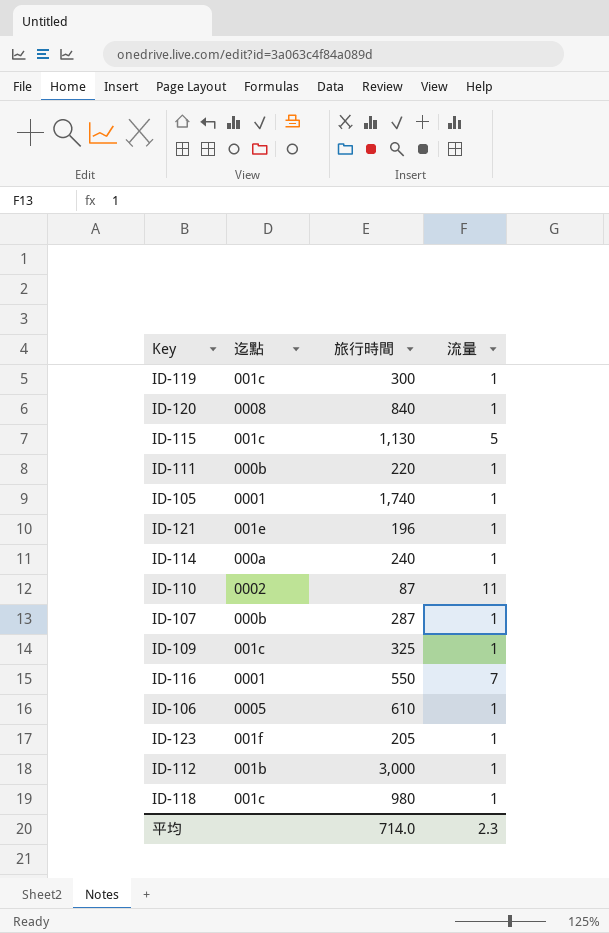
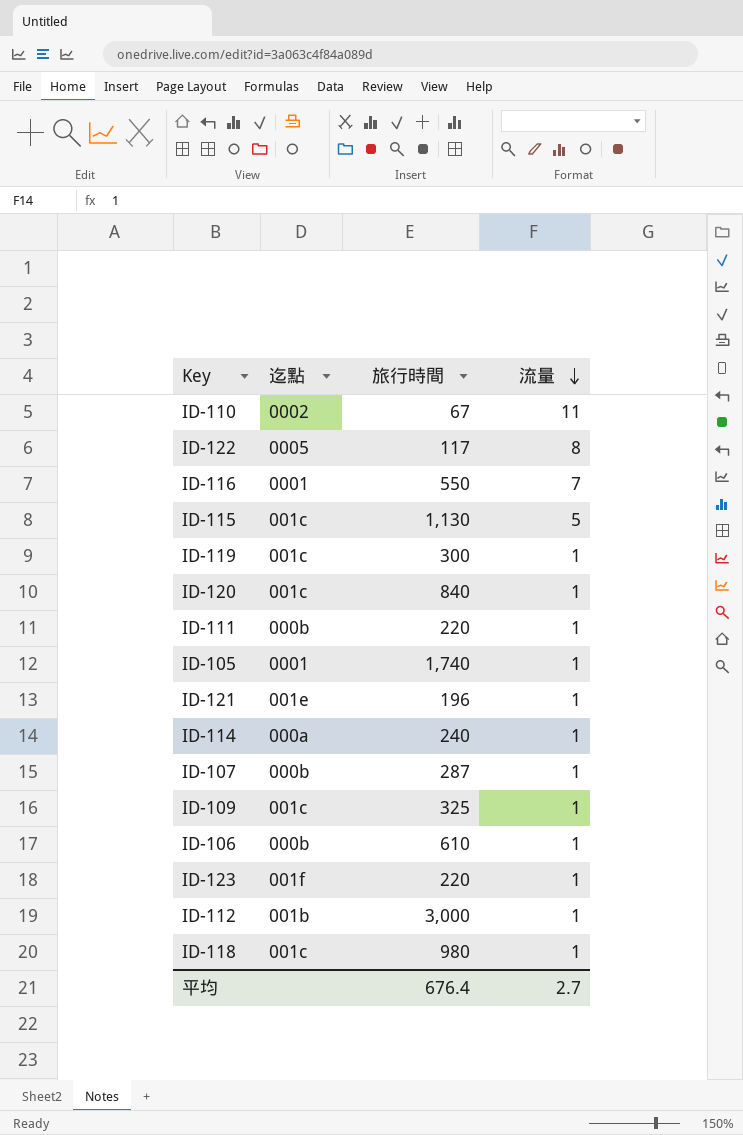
row order: none -> 流量 descending
ID-110 | 旅行時間: 87 -> 67
row ID-122: none -> 0005 | 117 | 8
ID-120 | 迄點: 0008 -> 001c
ID-106 | 迄點: 0005 -> 000b
ID-123 | 旅行時間: 205 -> 220
平均 | 旅行時間: 714.0 -> 676.4
平均 | 流量: 2.3 -> 2.7

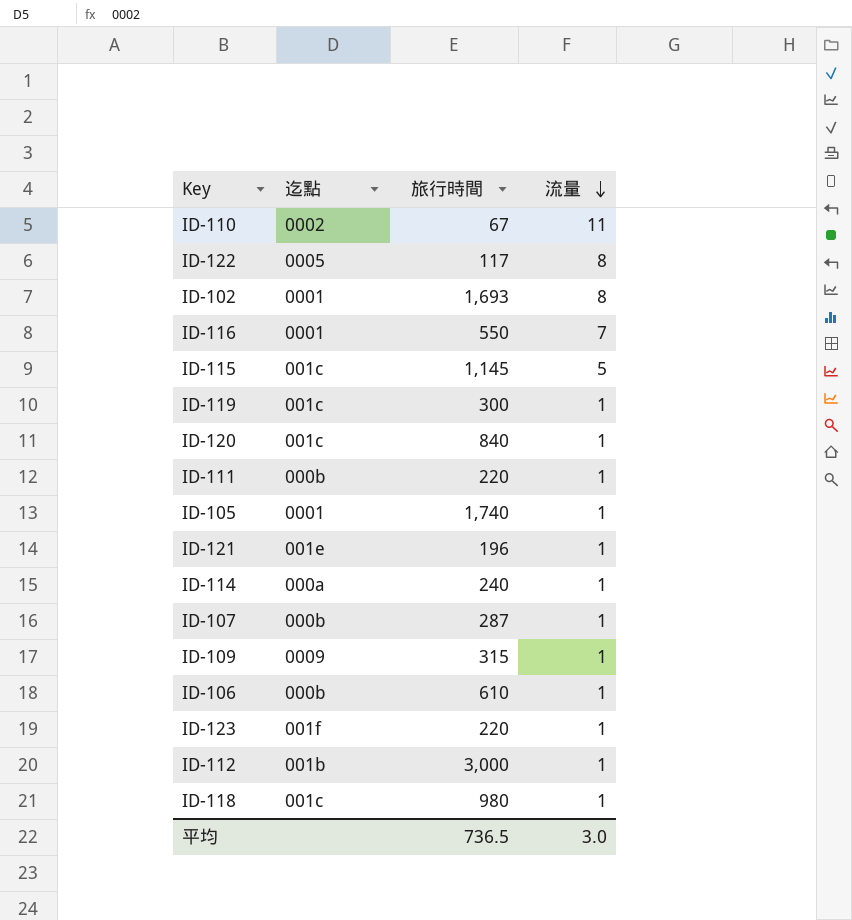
row ID-102: none -> 0001 | 1,693 | 8
ID-115 | 旅行時間: 1,130 -> 1,145
ID-109 | 迄點: 001c -> 0009
ID-109 | 旅行時間: 325 -> 315
平均 | 旅行時間: 676.4 -> 736.5
平均 | 流量: 2.7 -> 3.0

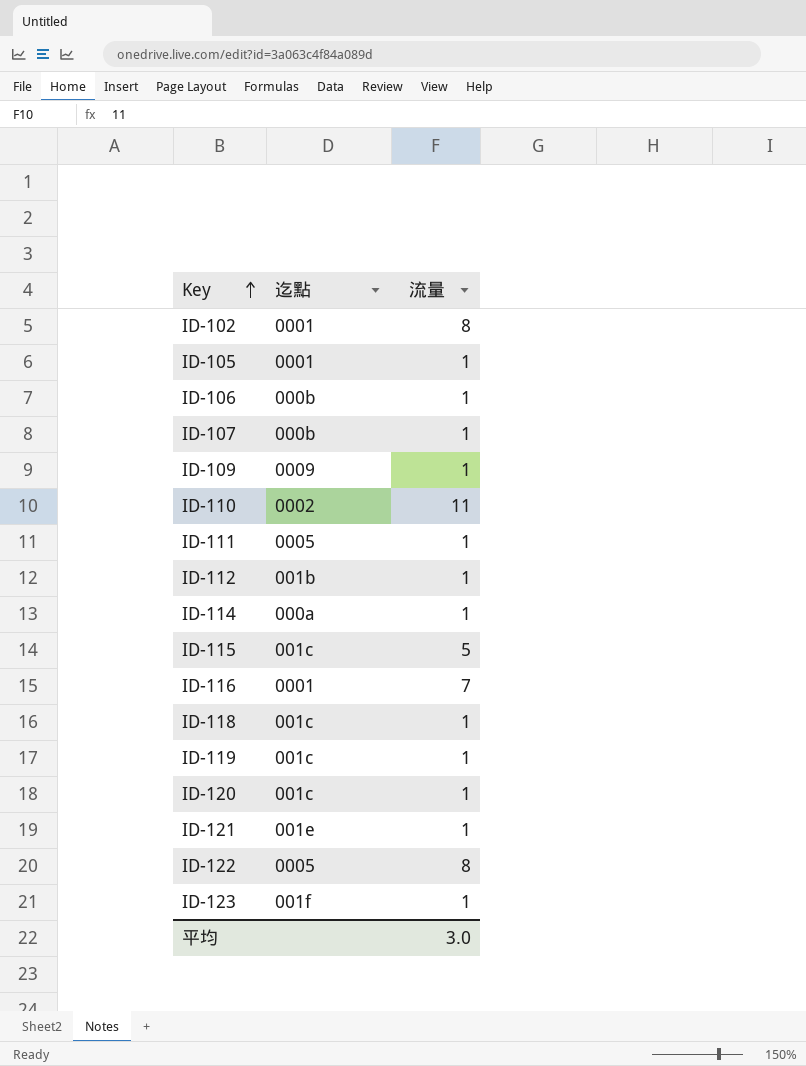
row order: 流量 descending -> Key ascending
column 旅行時間 | position: 3 -> none
ID-111 | 迄點: 000b -> 0005

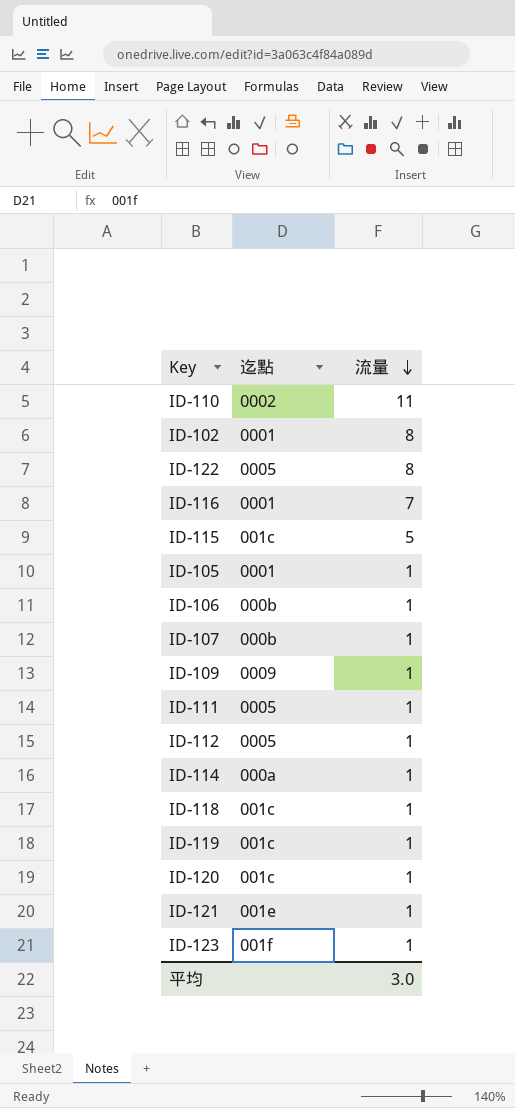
row order: Key ascending -> 流量 descending
ID-112 | 迄點: 001b -> 0005

